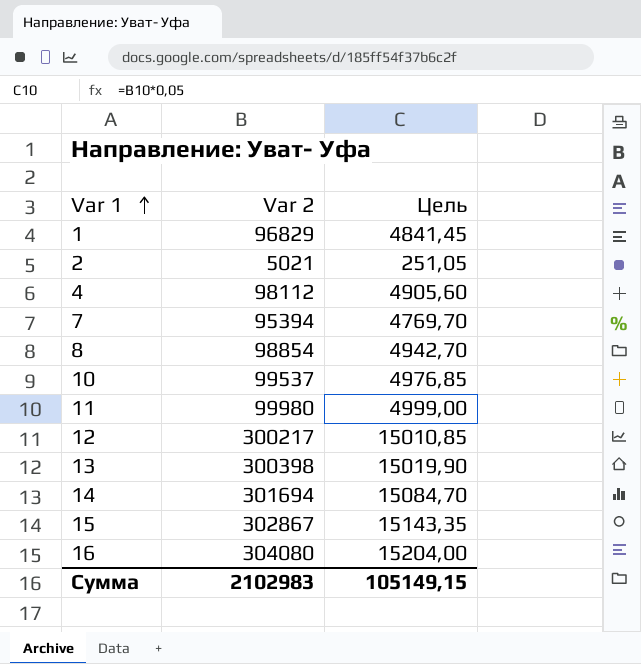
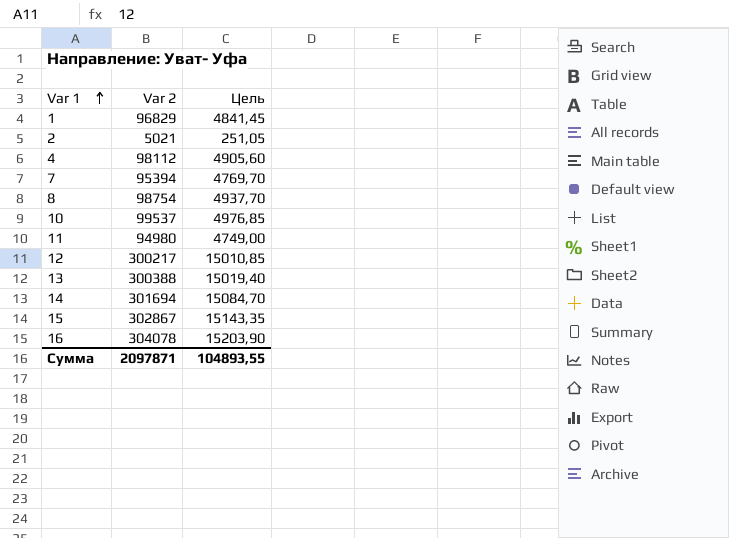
8 | Var 2: 98854 -> 98754
8 | Цель: 4942,70 -> 4937,70
11 | Var 2: 99980 -> 94980
11 | Цель: 4999,00 -> 4749,00
13 | Var 2: 300398 -> 300388
13 | Цель: 15019,90 -> 15019,40
16 | Var 2: 304080 -> 304078
16 | Цель: 15204,00 -> 15203,90
Сумма | Var 2: 2102983 -> 2097871
Сумма | Цель: 105149,15 -> 104893,55

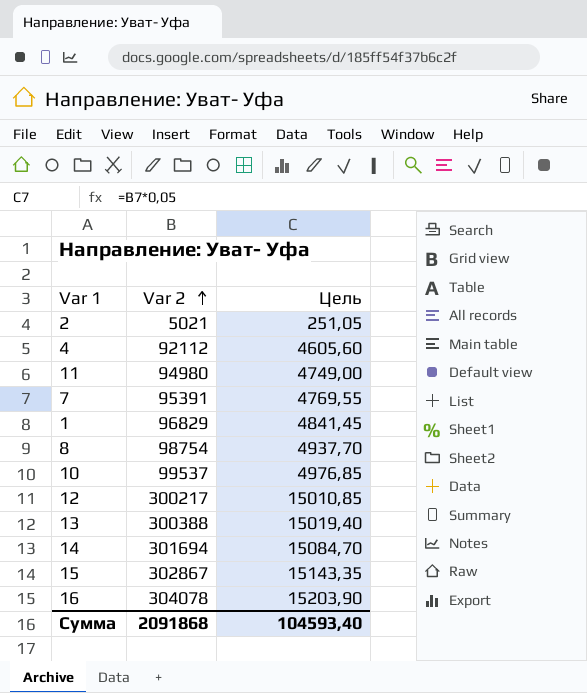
row order: Var 1 ascending -> Var 2 ascending
4 | Var 2: 98112 -> 92112
4 | Цель: 4905,60 -> 4605,60
7 | Var 2: 95394 -> 95391
7 | Цель: 4769,70 -> 4769,55
Сумма | Var 2: 2097871 -> 2091868
Сумма | Цель: 104893,55 -> 104593,40

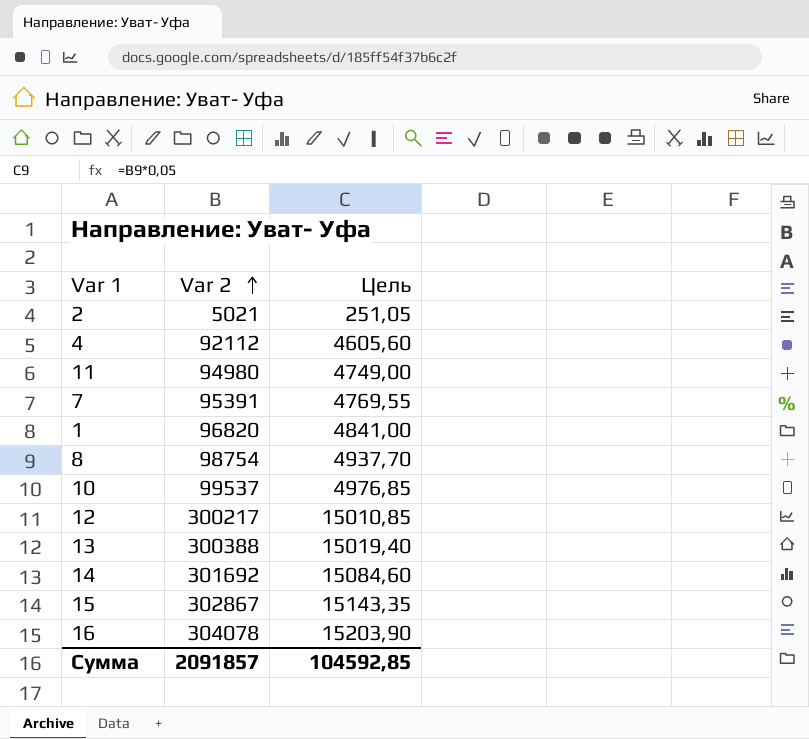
1 | Var 2: 96829 -> 96820
1 | Цель: 4841,45 -> 4841,00
14 | Var 2: 301694 -> 301692
14 | Цель: 15084,70 -> 15084,60
Сумма | Var 2: 2091868 -> 2091857
Сумма | Цель: 104593,40 -> 104592,85

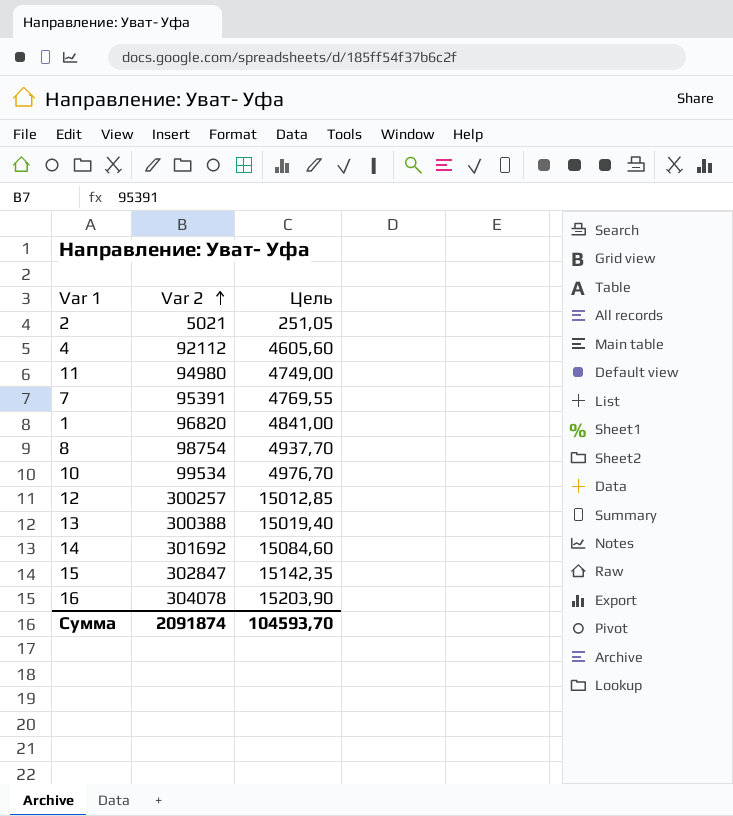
10 | Var 2: 99537 -> 99534
10 | Цель: 4976,85 -> 4976,70
12 | Var 2: 300217 -> 300257
12 | Цель: 15010,85 -> 15012,85
15 | Var 2: 302867 -> 302847
15 | Цель: 15143,35 -> 15142,35
Сумма | Var 2: 2091857 -> 2091874
Сумма | Цель: 104592,85 -> 104593,70

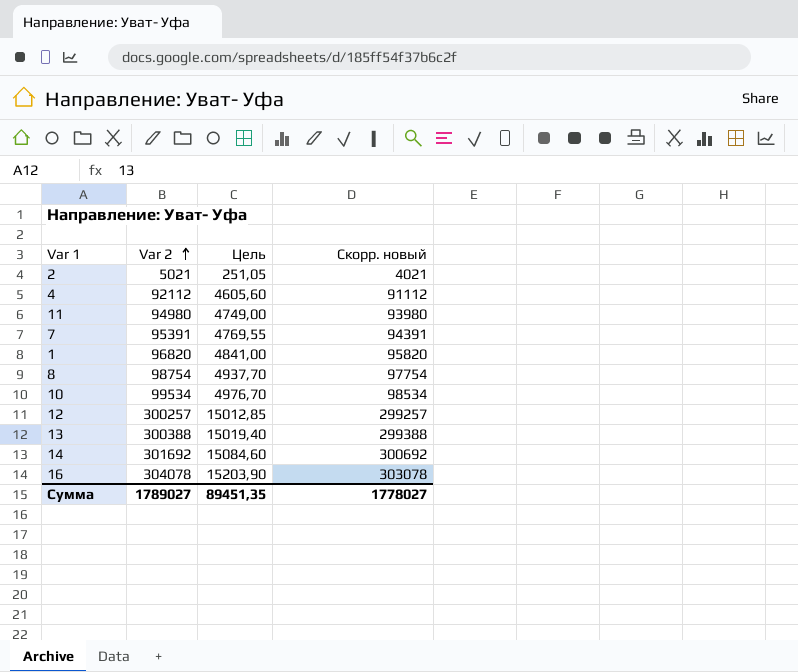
column Скорр. новый | formula: none -> [Var 2] - 1000
row 15: 302847 | 15142,35 -> none
Сумма | Var 2: 2091874 -> 1789027
Сумма | Цель: 104593,70 -> 89451,35

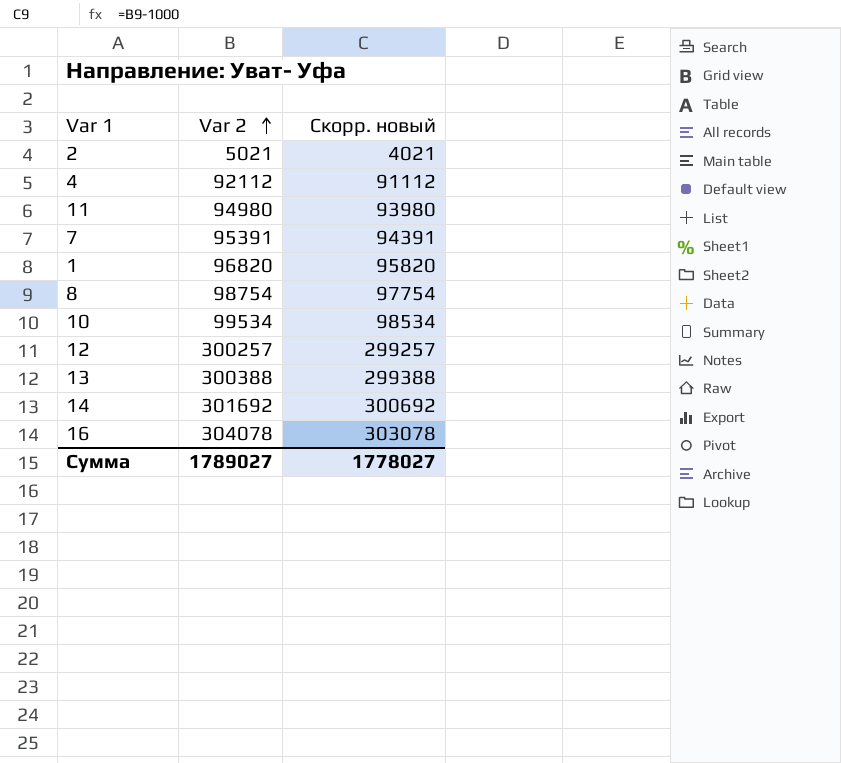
column Цель | formula: [Var 2] * 0,05 -> none

